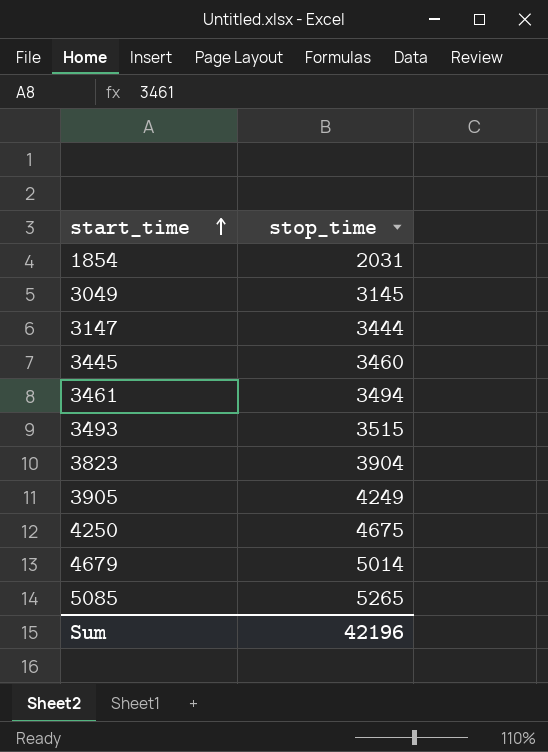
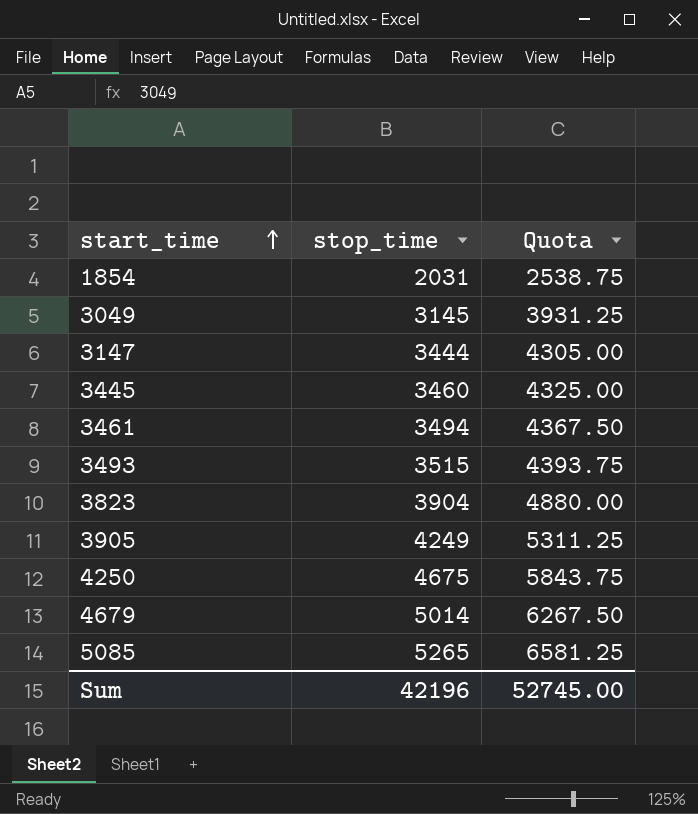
column Quota | formula: none -> [stop_time] * 1.25

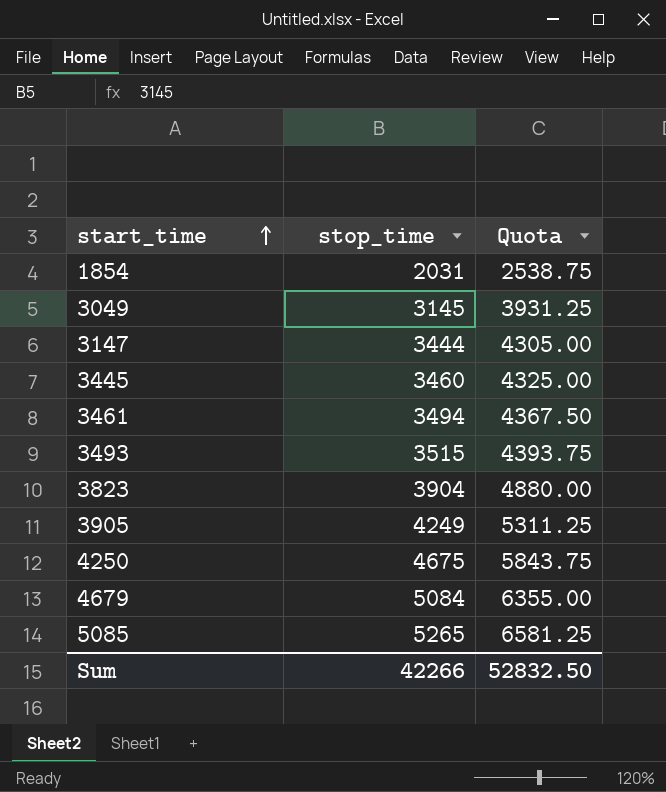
4679 | stop_time: 5014 -> 5084
4679 | Quota: 6267.50 -> 6355.00
Sum | stop_time: 42196 -> 42266
Sum | Quota: 52745.00 -> 52832.50

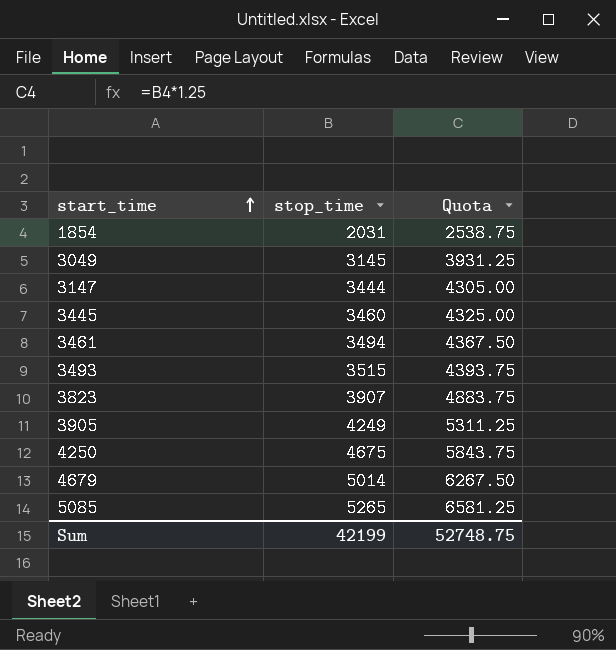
3823 | stop_time: 3904 -> 3907
3823 | Quota: 4880.00 -> 4883.75
4679 | stop_time: 5084 -> 5014
4679 | Quota: 6355.00 -> 6267.50
Sum | stop_time: 42266 -> 42199
Sum | Quota: 52832.50 -> 52748.75

